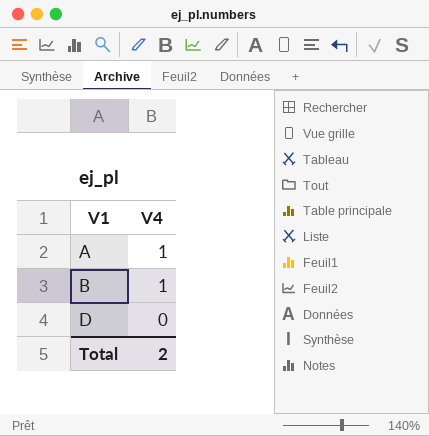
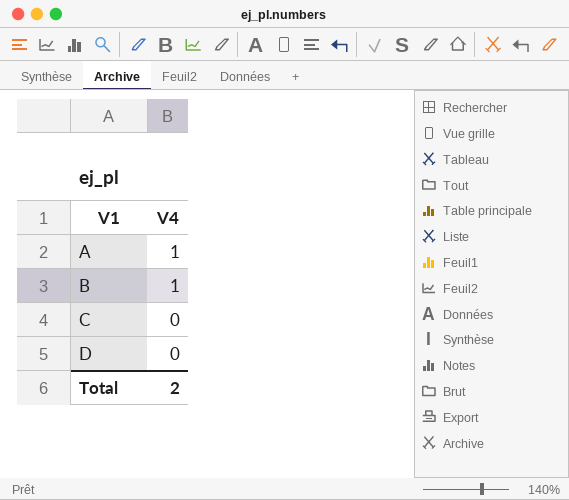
row C: none -> 0

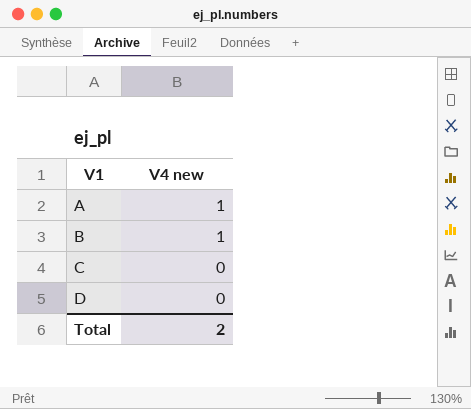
column name: V4 -> V4 new

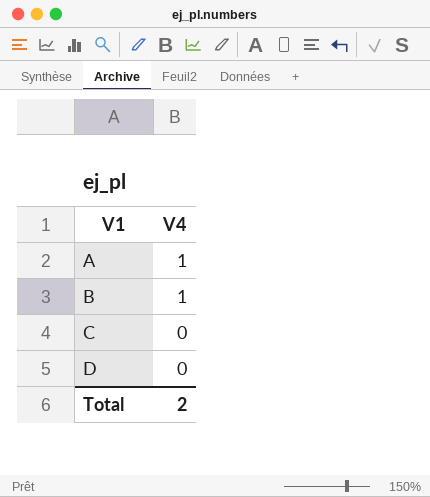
column name: V4 new -> V4

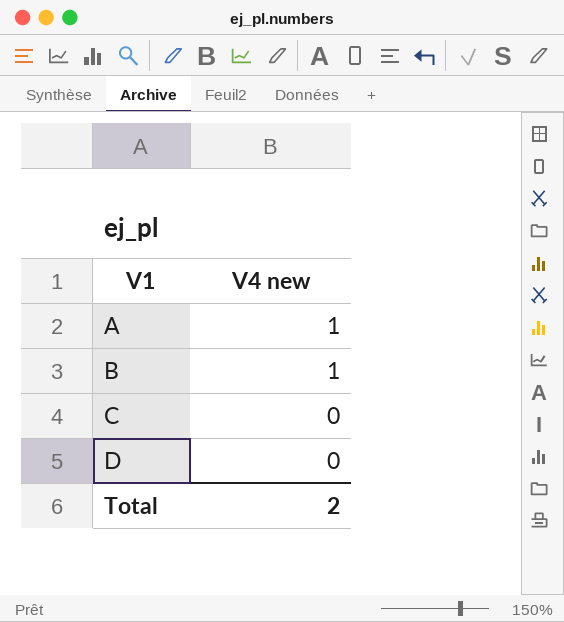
column name: V4 -> V4 new

